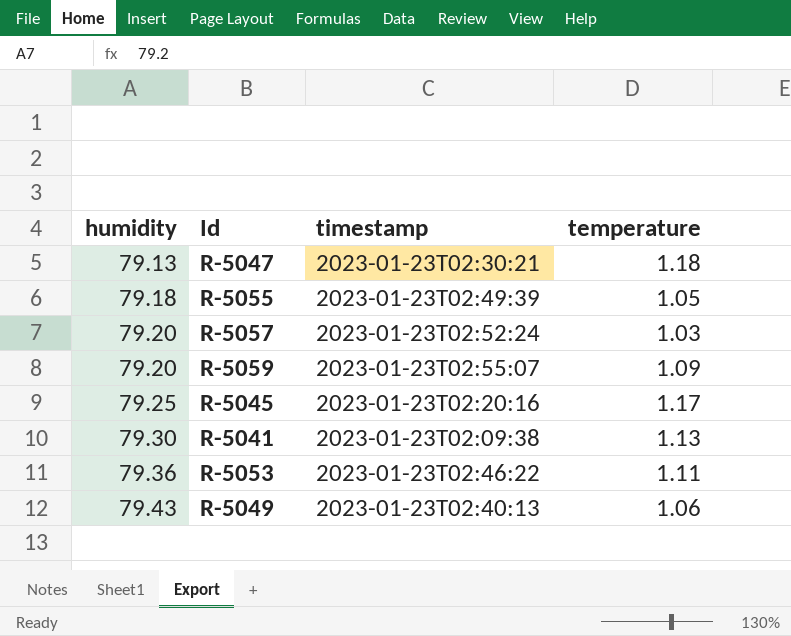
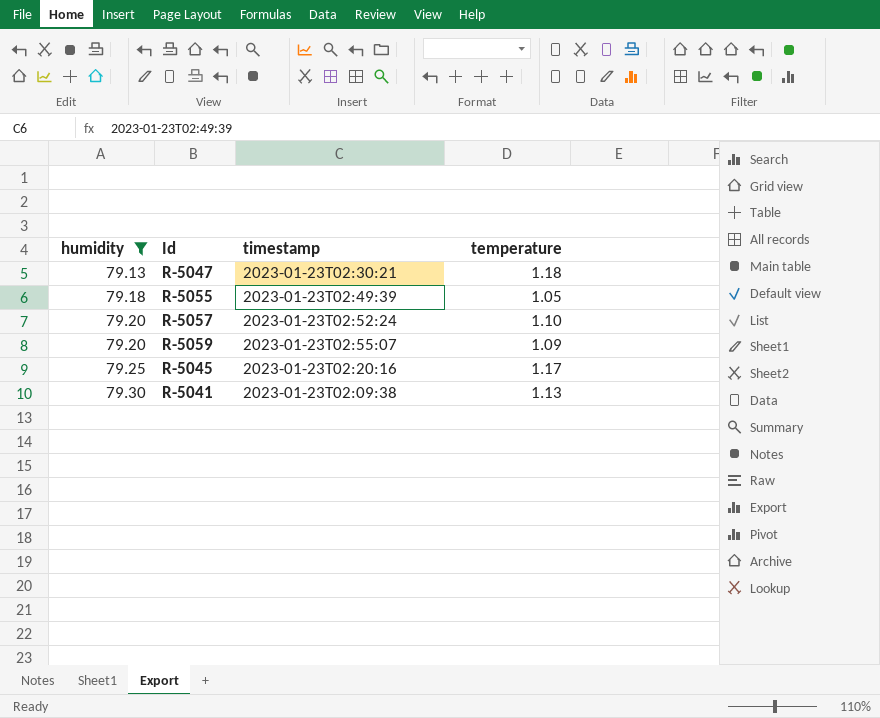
filter: none -> humidity <= 79.30
R-5057 | temperature: 1.03 -> 1.10

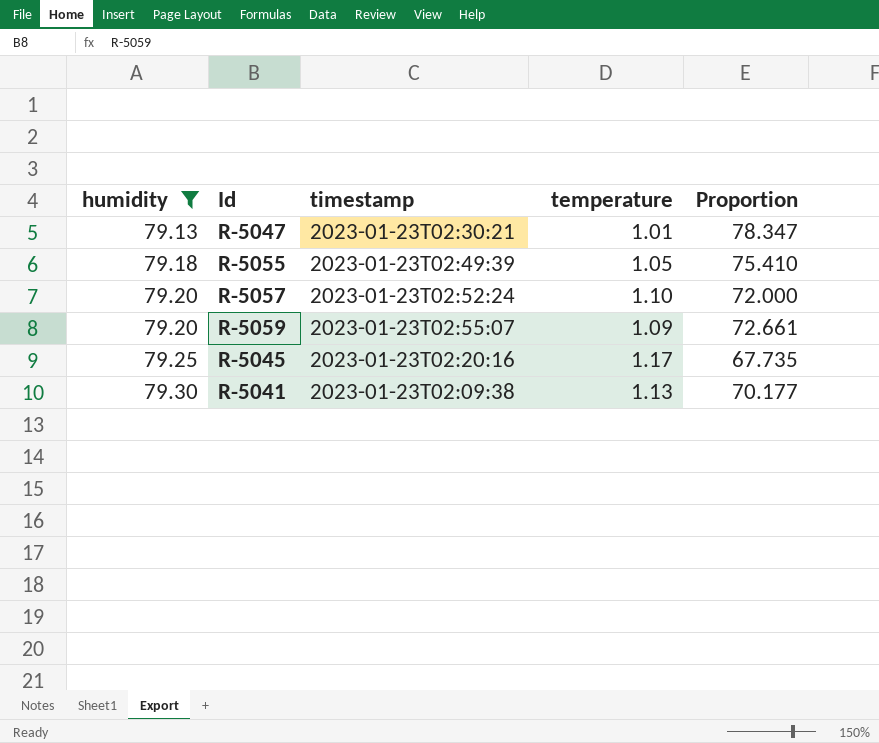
column Proportion | formula: none -> [humidity] / [temperature]
R-5047 | temperature: 1.18 -> 1.01

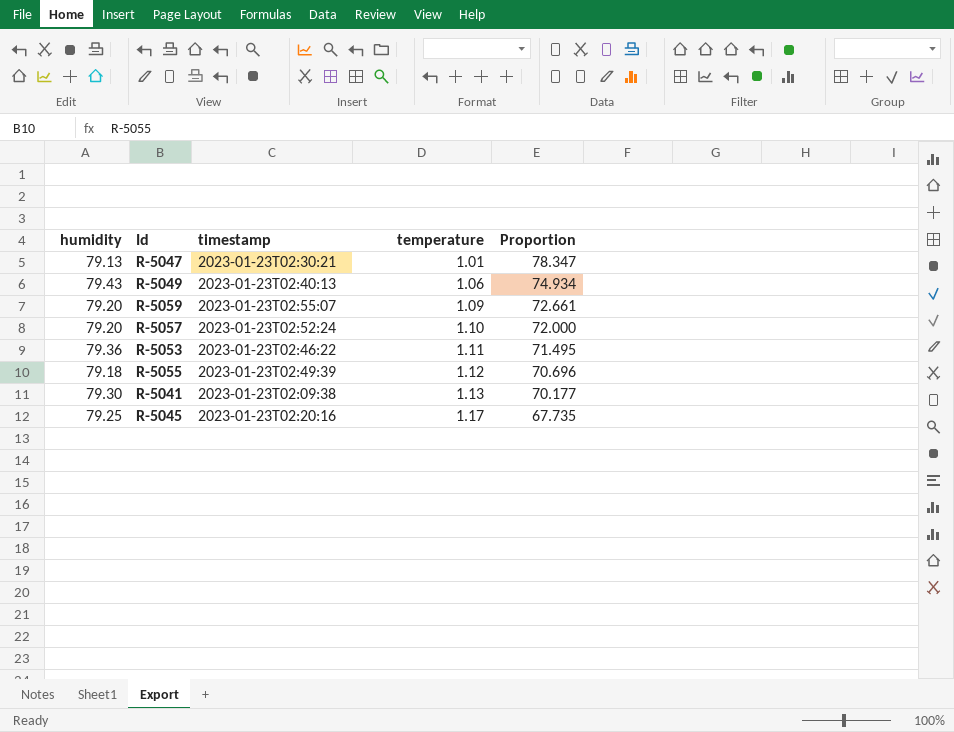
filter: humidity <= 79.30 -> none
row order: humidity ascending -> temperature ascending
R-5055 | temperature: 1.05 -> 1.12
R-5055 | Proportion: 75.410 -> 70.696

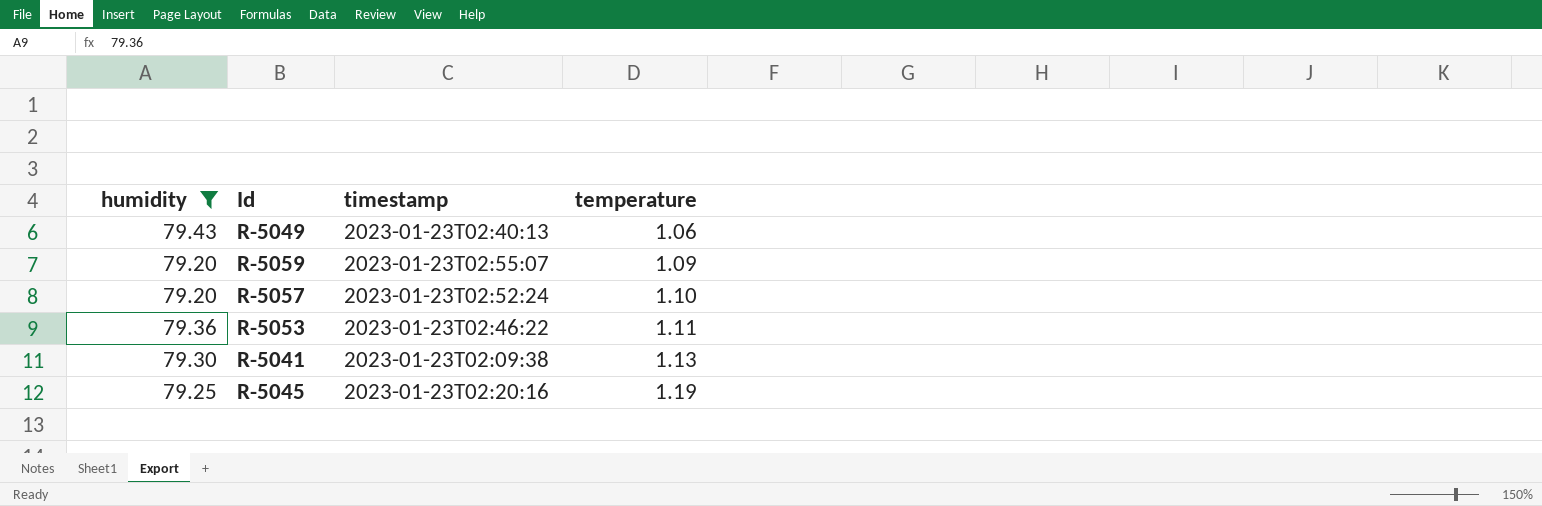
filter: none -> humidity >= 79.20
column Proportion | formula: [humidity] / [temperature] -> none
R-5045 | temperature: 1.17 -> 1.19

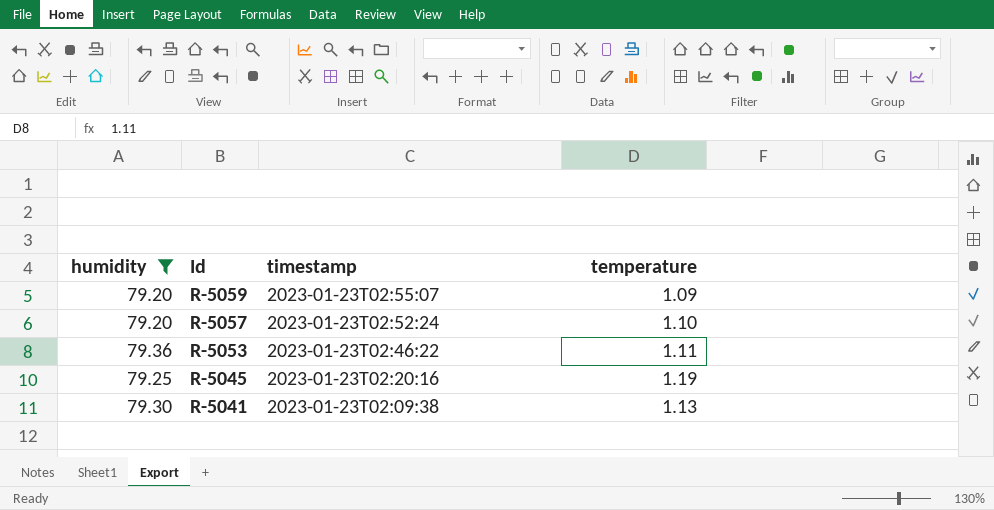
row order: temperature ascending -> Id descending
row R-5049: 79.43 | 2023-01-23T02:40:13 | 1.06 -> none

